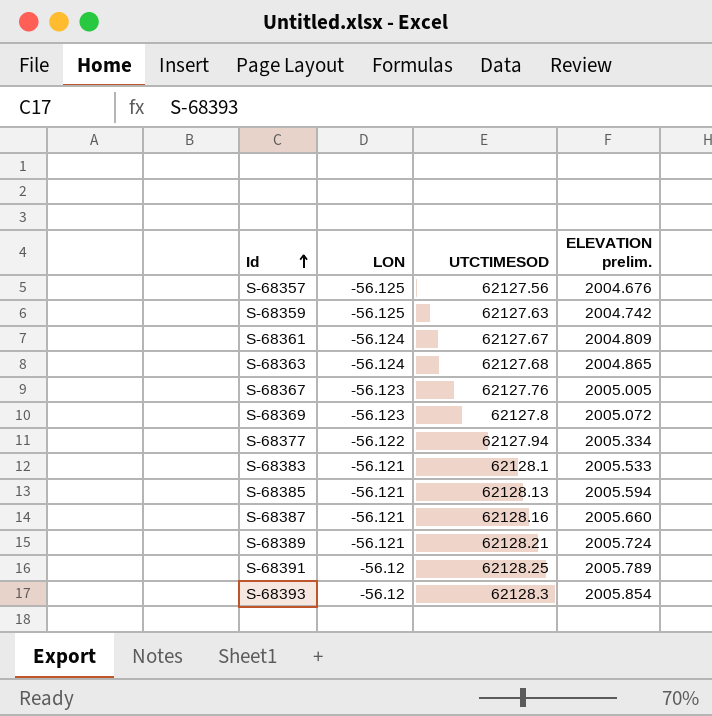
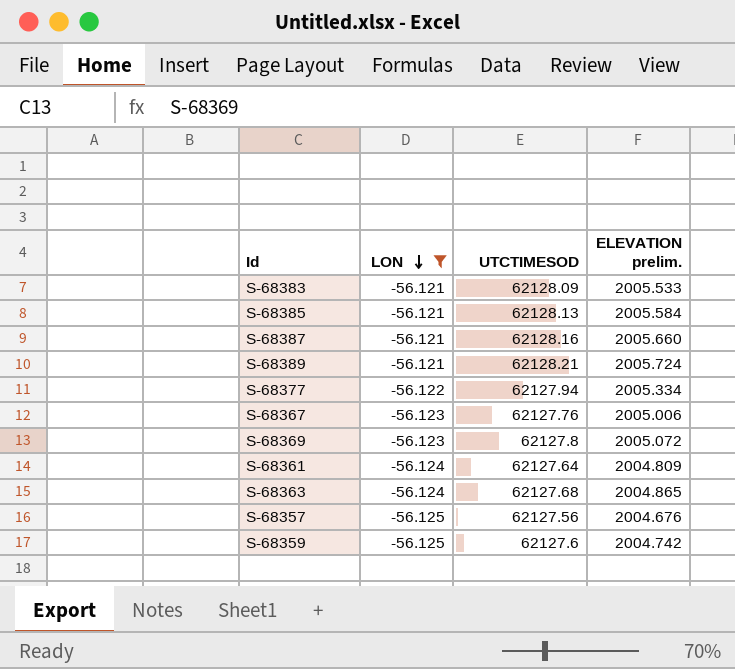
filter: none -> LON != -56.12
row order: Id ascending -> LON descending
S-68383 | UTCTIMESOD: 62128.1 -> 62128.09
S-68385 | ELEVATION prelim.: 2005.594 -> 2005.584
S-68367 | ELEVATION prelim.: 2005.005 -> 2005.006
S-68361 | UTCTIMESOD: 62127.67 -> 62127.64
S-68359 | UTCTIMESOD: 62127.63 -> 62127.6

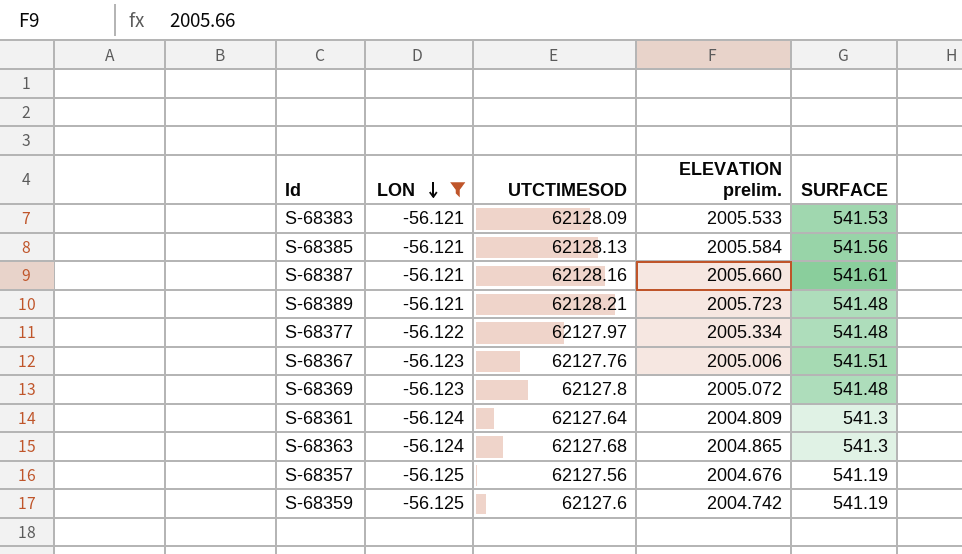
column SURFACE | position: none -> 5
S-68389 | ELEVATION prelim.: 2005.724 -> 2005.723
S-68377 | UTCTIMESOD: 62127.94 -> 62127.97

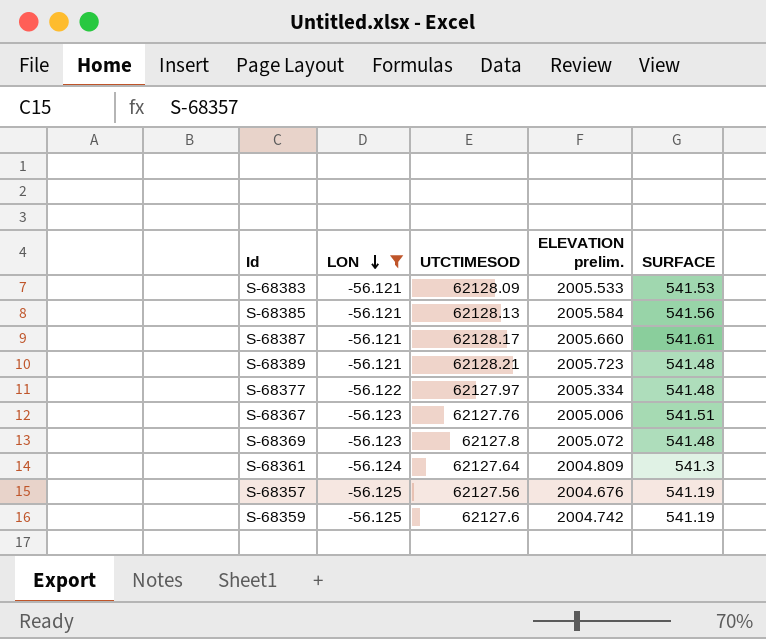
row S-68363: -56.124 | 62127.68 | 2004.865 | 541.3 -> none
S-68387 | UTCTIMESOD: 62128.16 -> 62128.17

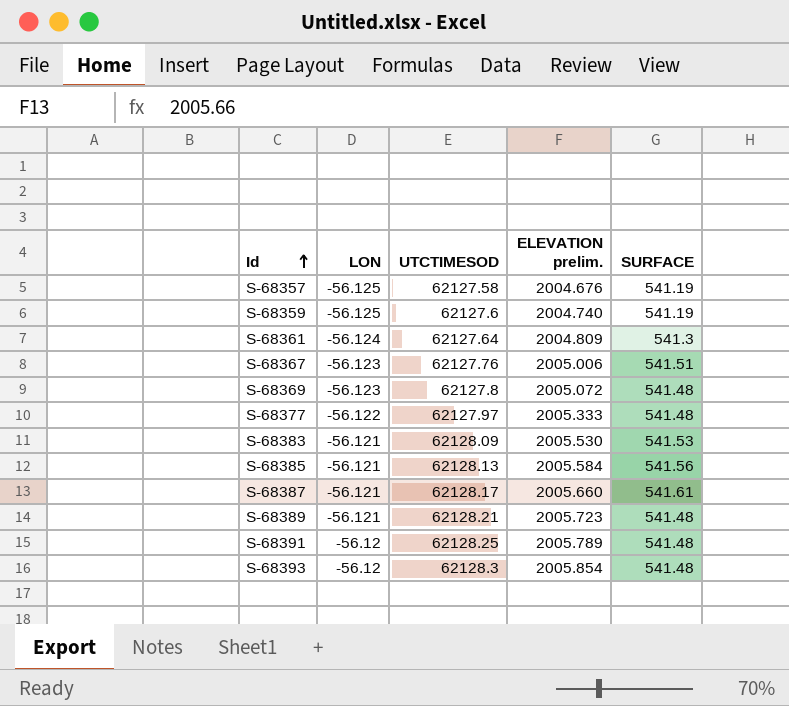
filter: LON != -56.12 -> none
row order: LON descending -> Id ascending
S-68357 | UTCTIMESOD: 62127.56 -> 62127.58
S-68359 | ELEVATION prelim.: 2004.742 -> 2004.740
S-68377 | ELEVATION prelim.: 2005.334 -> 2005.333
S-68383 | ELEVATION prelim.: 2005.533 -> 2005.530

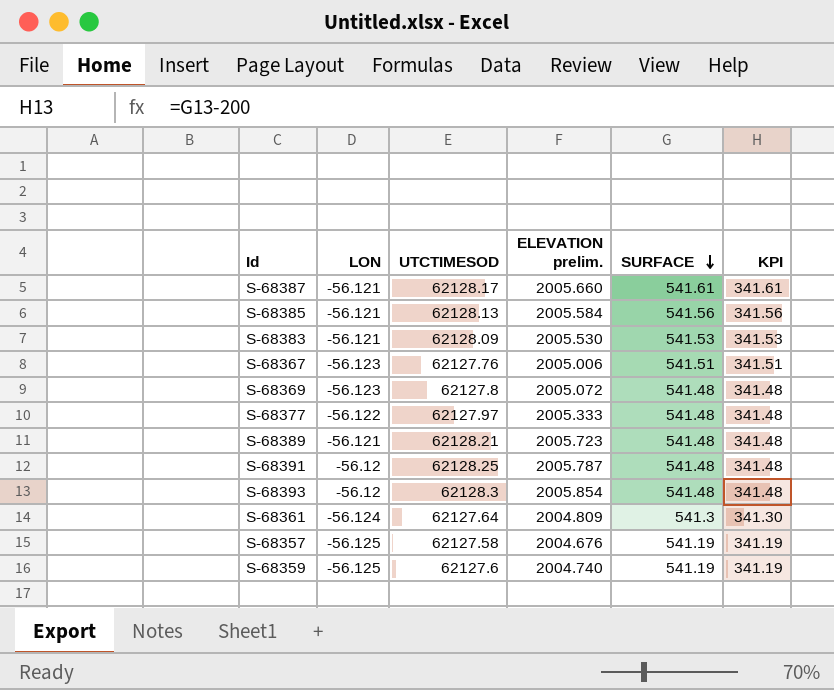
row order: Id ascending -> SURFACE descending
column KPI | formula: none -> [SURFACE] - 200
S-68391 | ELEVATION prelim.: 2005.789 -> 2005.787

